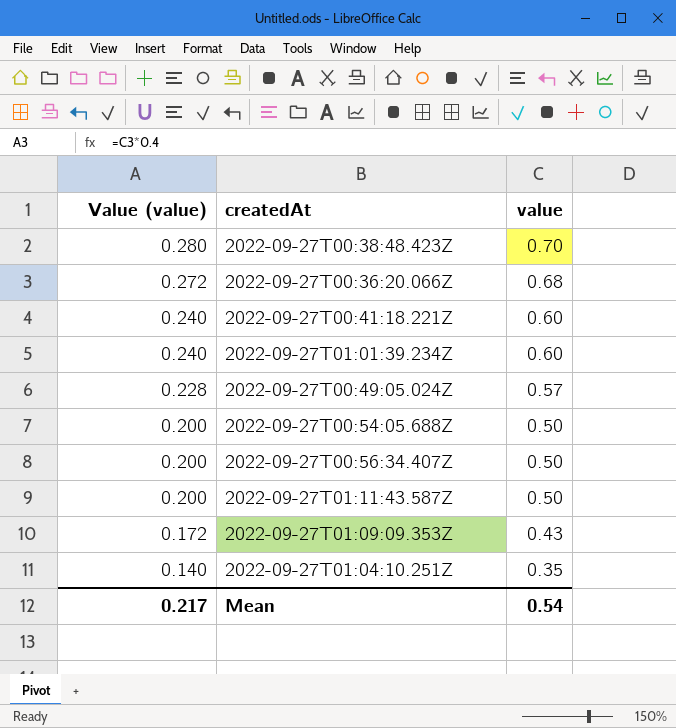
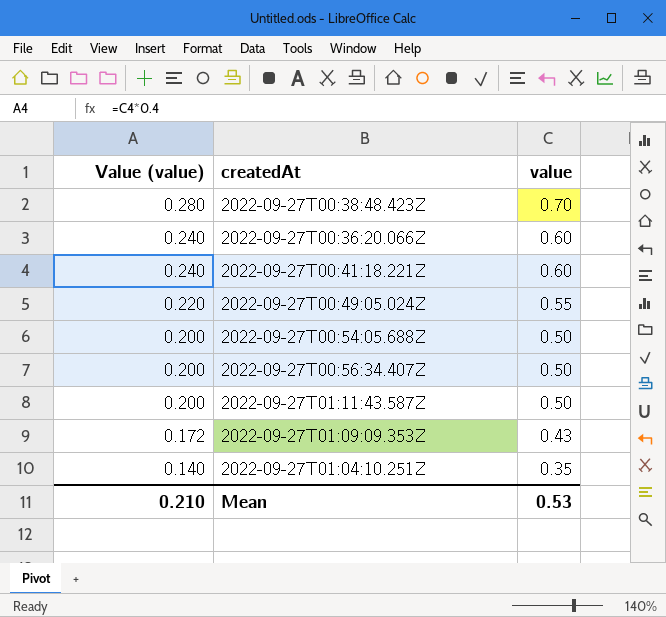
row 2022-09-27T01:01:39.234Z: 0.240 | 0.60 -> none
2022-09-27T00:36:20.066Z | Value (value): 0.272 -> 0.240
2022-09-27T00:36:20.066Z | value: 0.68 -> 0.60
2022-09-27T00:49:05.024Z | Value (value): 0.228 -> 0.220
2022-09-27T00:49:05.024Z | value: 0.57 -> 0.55
Mean | Value (value): 0.217 -> 0.210
Mean | value: 0.54 -> 0.53

